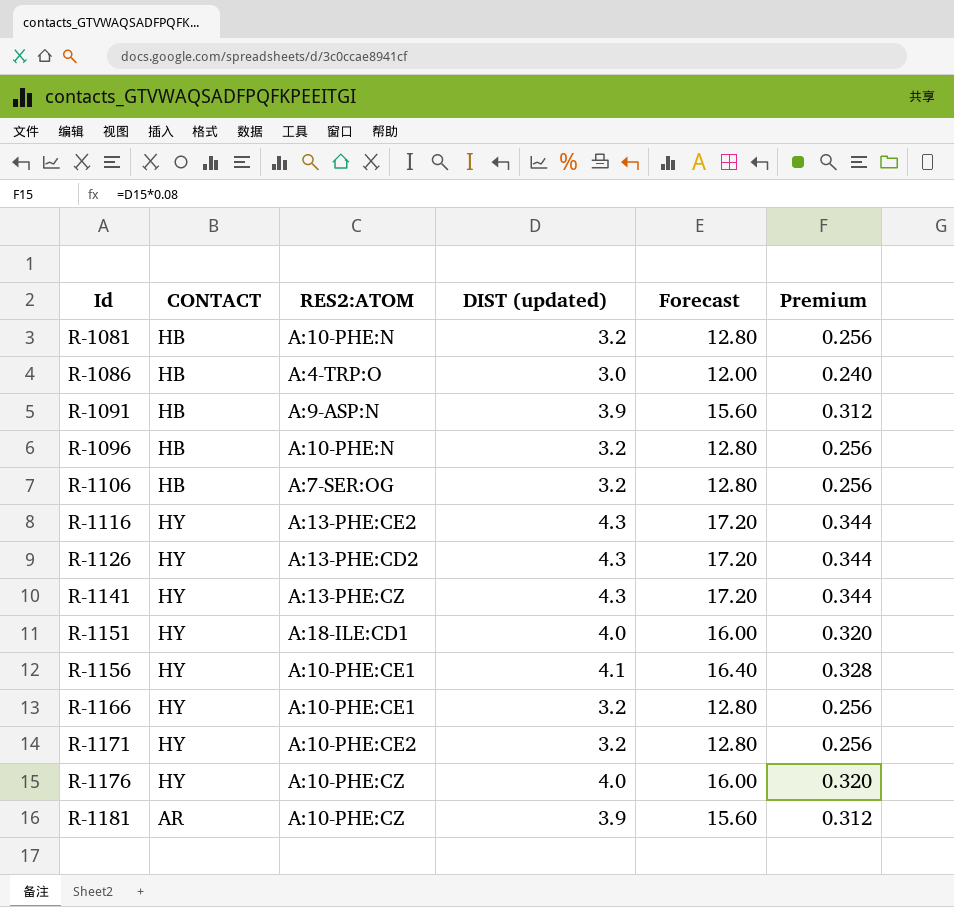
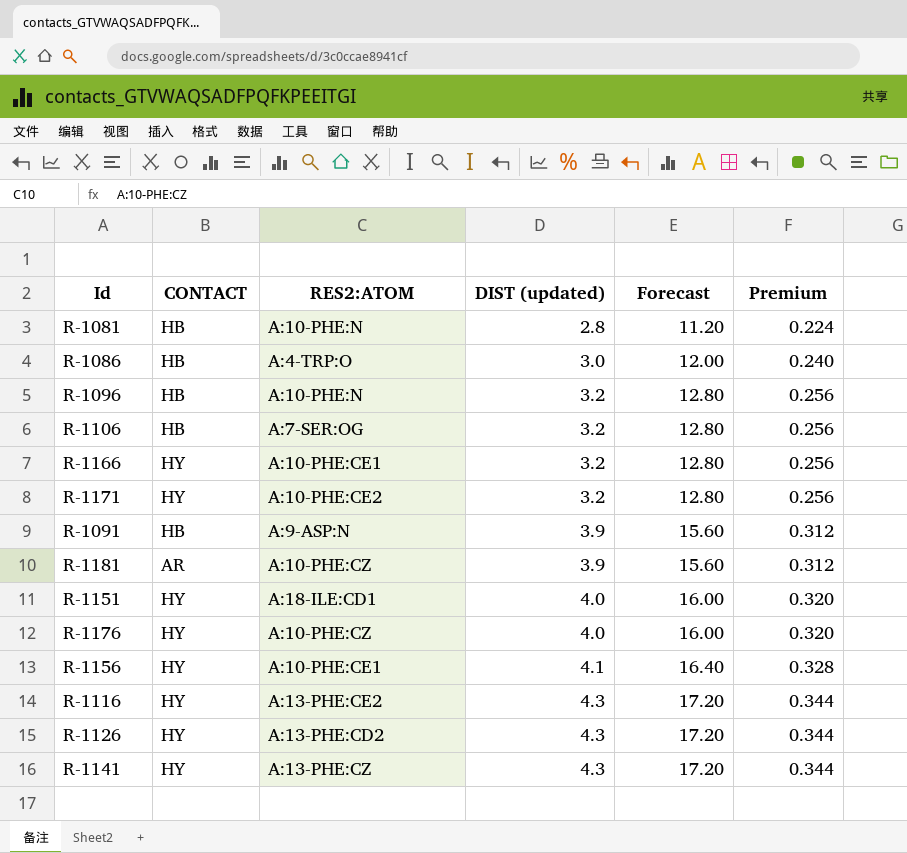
row order: Id ascending -> DIST (updated) ascending
R-1081 | DIST (updated): 3.2 -> 2.8
R-1081 | Forecast: 12.80 -> 11.20
R-1081 | Premium: 0.256 -> 0.224

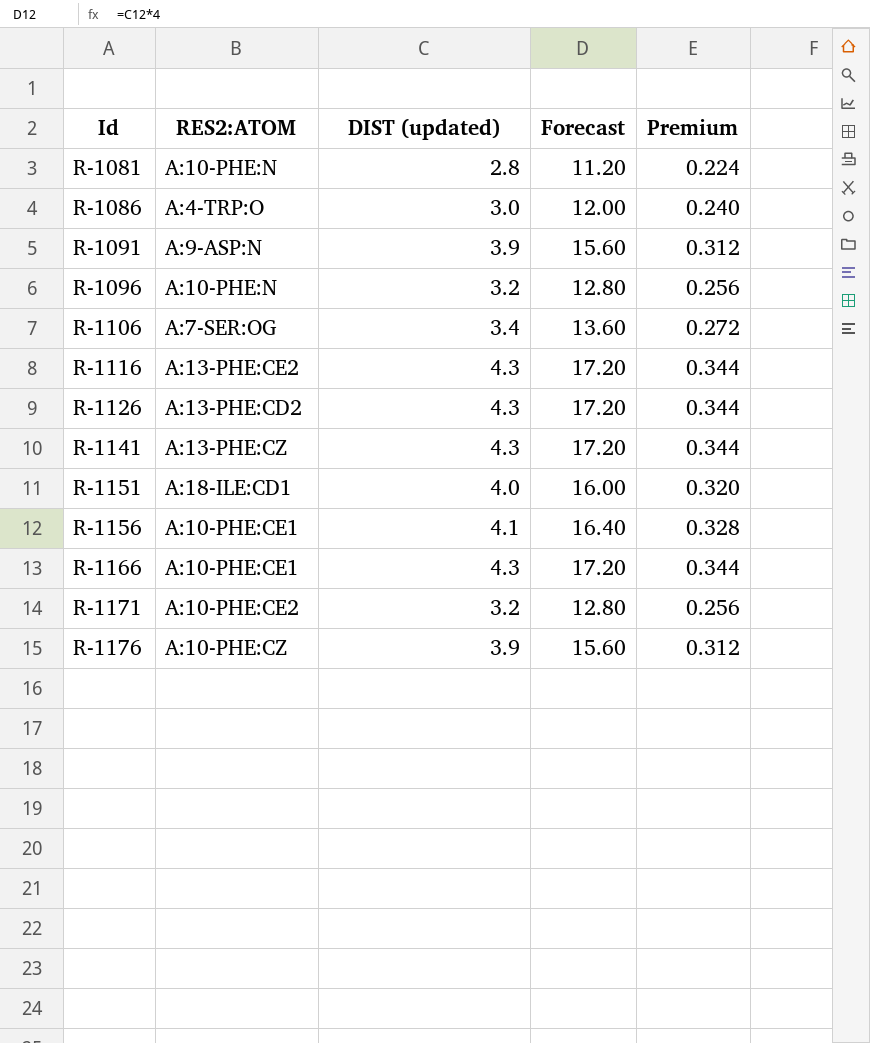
row order: DIST (updated) ascending -> Id ascending
column CONTACT | position: 2 -> none
row R-1181: AR | A:10-PHE:CZ | 3.9 | 15.60 | 0.312 -> none
R-1106 | DIST (updated): 3.2 -> 3.4
R-1106 | Forecast: 12.80 -> 13.60
R-1106 | Premium: 0.256 -> 0.272
R-1166 | DIST (updated): 3.2 -> 4.3
R-1166 | Forecast: 12.80 -> 17.20
R-1166 | Premium: 0.256 -> 0.344
R-1176 | DIST (updated): 4.0 -> 3.9
R-1176 | Forecast: 16.00 -> 15.60
R-1176 | Premium: 0.320 -> 0.312

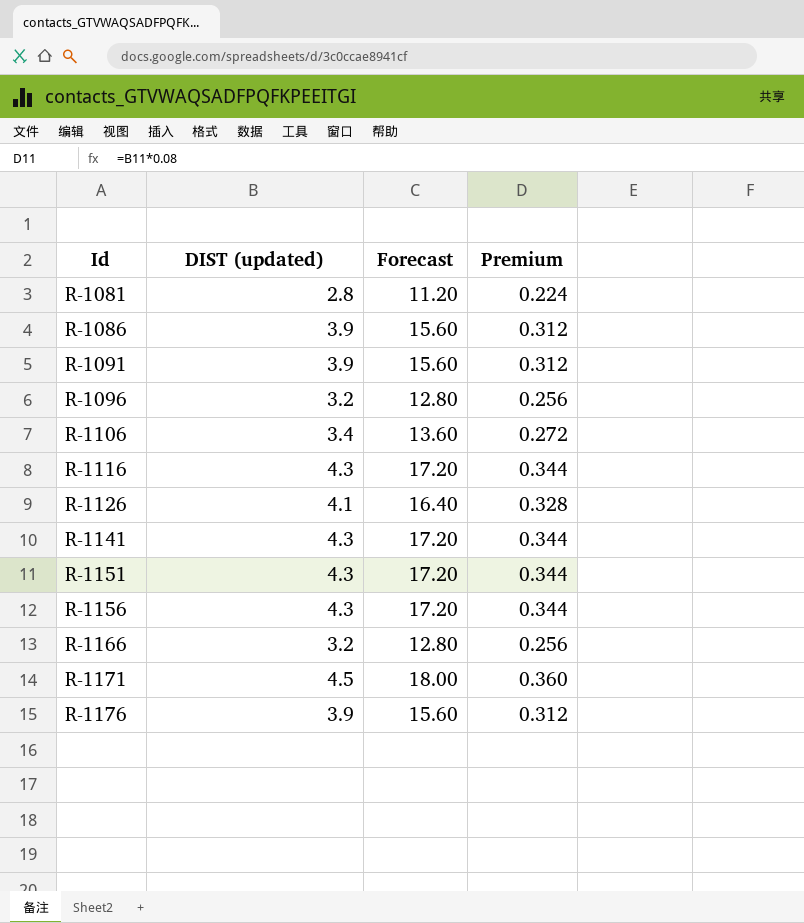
column RES2:ATOM | position: 2 -> none
R-1086 | DIST (updated): 3.0 -> 3.9
R-1086 | Forecast: 12.00 -> 15.60
R-1086 | Premium: 0.240 -> 0.312
R-1126 | DIST (updated): 4.3 -> 4.1
R-1126 | Forecast: 17.20 -> 16.40
R-1126 | Premium: 0.344 -> 0.328
R-1151 | DIST (updated): 4.0 -> 4.3
R-1151 | Forecast: 16.00 -> 17.20
R-1151 | Premium: 0.320 -> 0.344
R-1156 | DIST (updated): 4.1 -> 4.3
R-1156 | Forecast: 16.40 -> 17.20
R-1156 | Premium: 0.328 -> 0.344
R-1166 | DIST (updated): 4.3 -> 3.2
R-1166 | Forecast: 17.20 -> 12.80
R-1166 | Premium: 0.344 -> 0.256
R-1171 | DIST (updated): 3.2 -> 4.5
R-1171 | Forecast: 12.80 -> 18.00
R-1171 | Premium: 0.256 -> 0.360

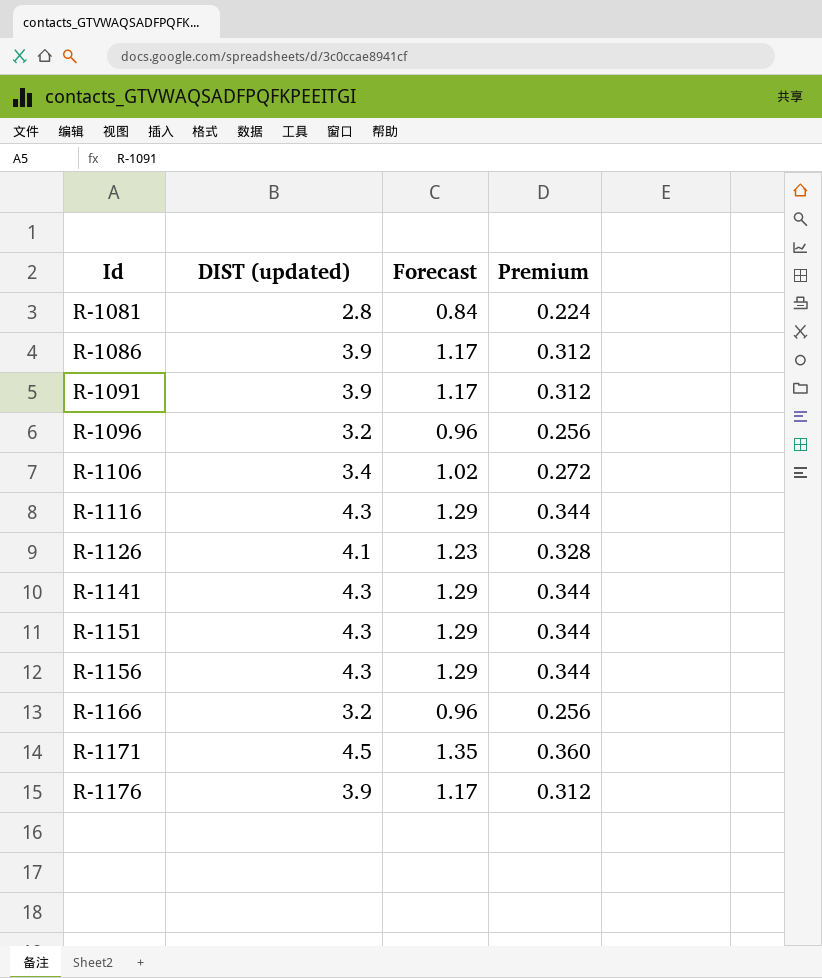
column Forecast | formula: [DIST (updated)] * 4 -> [DIST (updated)] * 0.3

